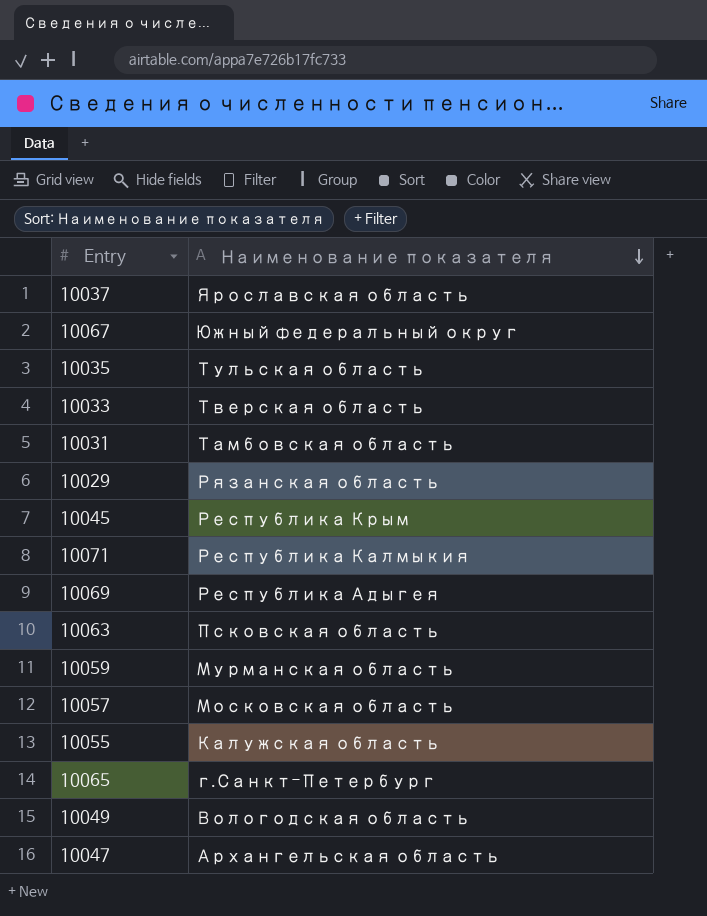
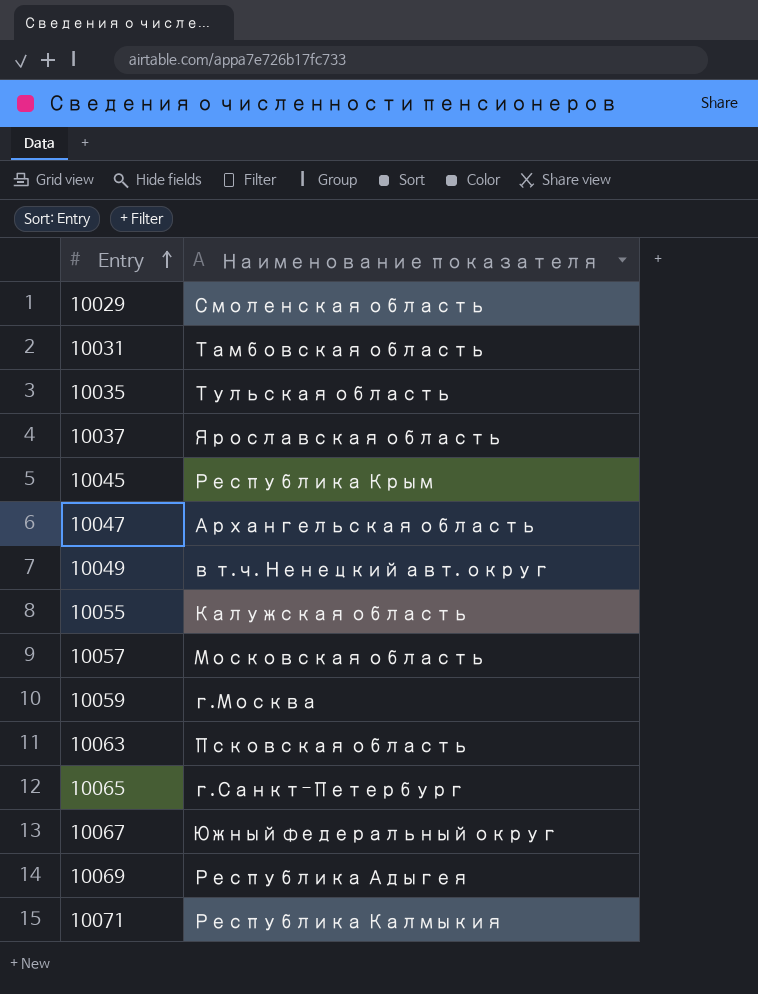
row order: Наименование показателя descending -> Entry ascending
row 10033: Тверская область -> none
10029 | Наименование показателя: Рязанская область -> Смоленская область
10049 | Наименование показателя: Вологодская область -> в т.ч. Ненецкий авт. округ
10059 | Наименование показателя: Мурманская область -> г.Москва

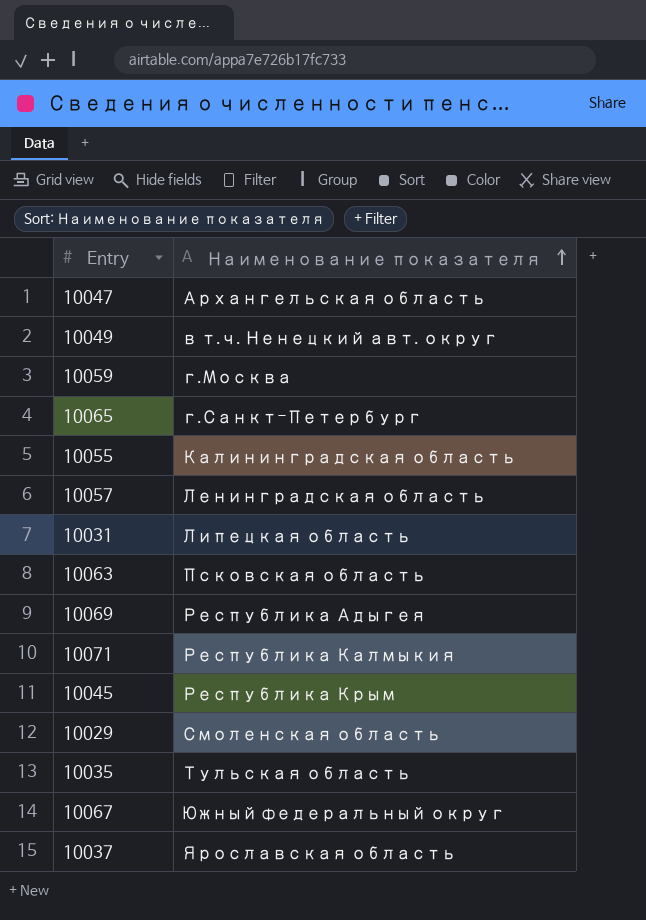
row order: Entry ascending -> Наименование показателя ascending
10055 | Наименование показателя: Калужская область -> Калининградская область
10057 | Наименование показателя: Московская область -> Ленинградская область
10031 | Наименование показателя: Тамбовская область -> Липецкая область

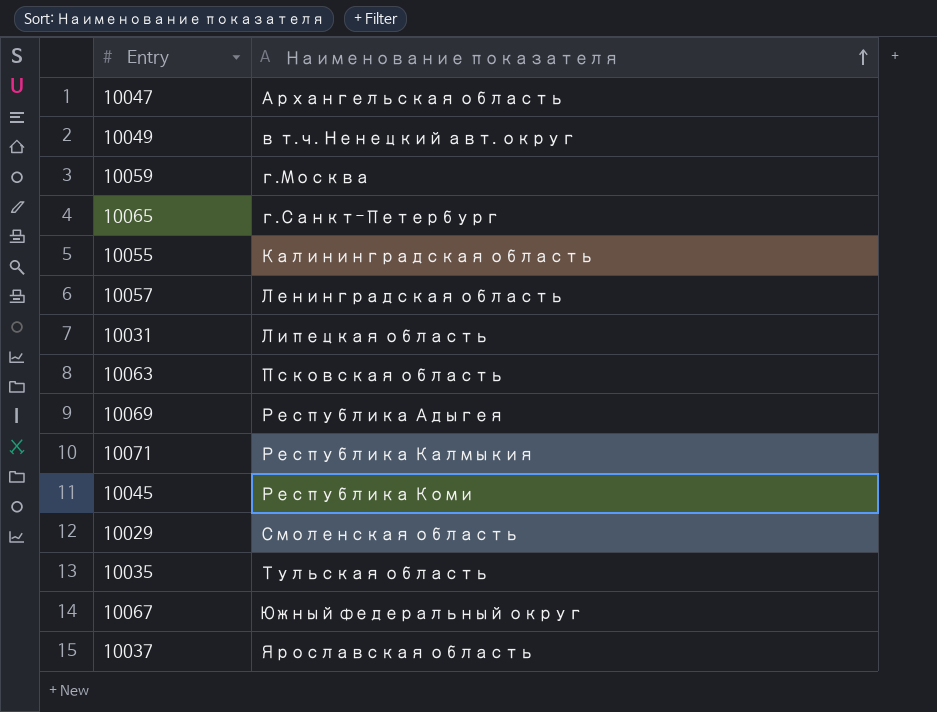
10045 | Наименование показателя: Республика Крым -> Республика Коми

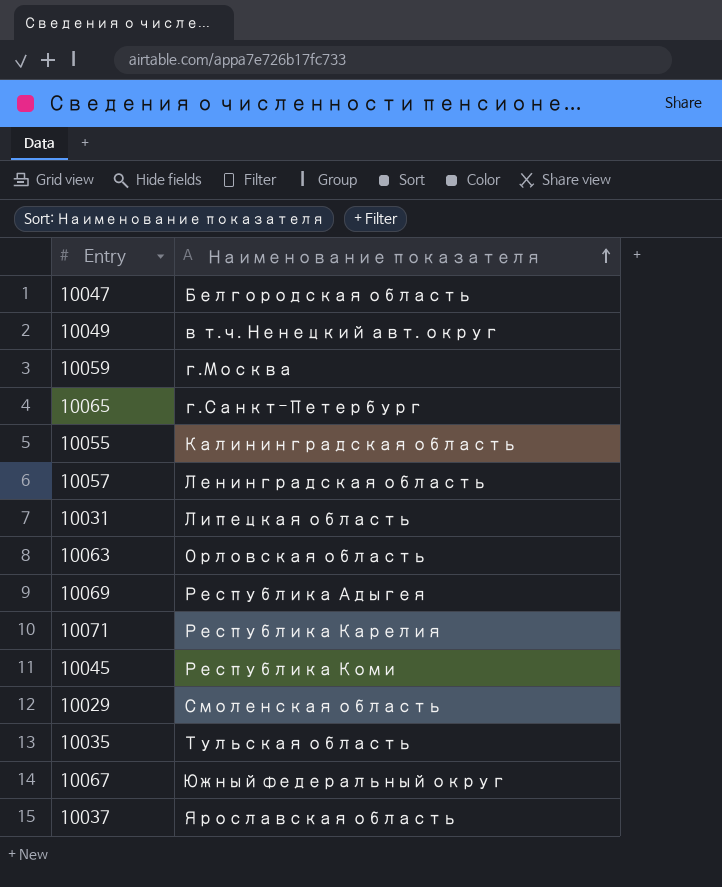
10047 | Наименование показателя: Архангельская область -> Белгородская область
10063 | Наименование показателя: Псковская область -> Орловская область
10071 | Наименование показателя: Республика Калмыкия -> Республика Карелия

